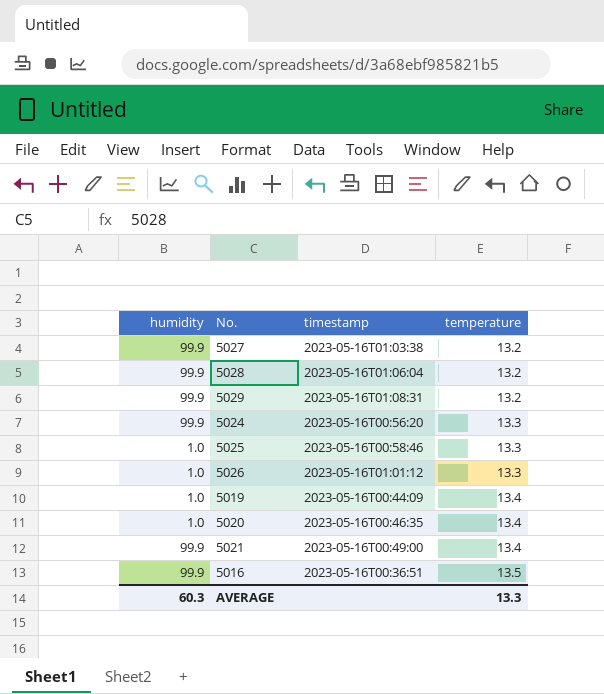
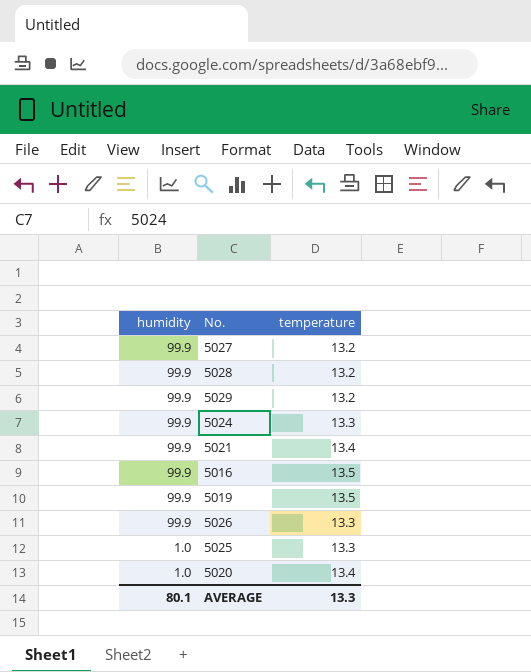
row order: temperature ascending -> humidity descending
column timestamp | position: 3 -> none
5019 | humidity: 1.0 -> 99.9
5019 | temperature: 13.4 -> 13.5
5026 | humidity: 1.0 -> 99.9
AVERAGE | humidity: 60.3 -> 80.1

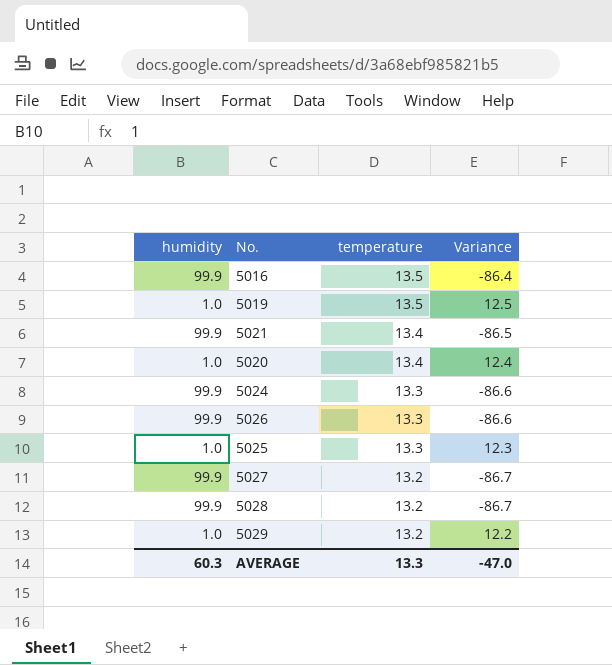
row order: humidity descending -> temperature descending
column Variance | formula: none -> [temperature] - [humidity]
5019 | humidity: 99.9 -> 1.0
5029 | humidity: 99.9 -> 1.0
AVERAGE | humidity: 80.1 -> 60.3

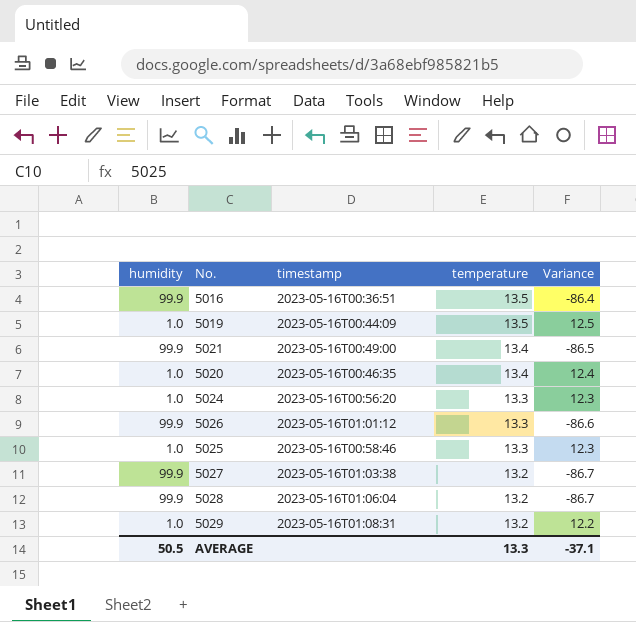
column timestamp | position: none -> 3
5024 | humidity: 99.9 -> 1.0
5024 | Variance: -86.6 -> 12.3
AVERAGE | humidity: 60.3 -> 50.5
AVERAGE | Variance: -47.0 -> -37.1

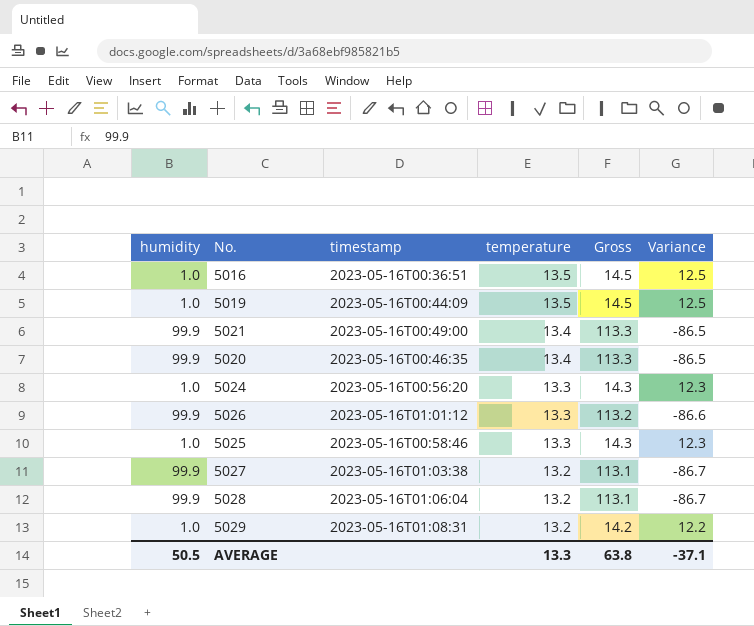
column Gross | formula: none -> [humidity] + [temperature]
5016 | humidity: 99.9 -> 1.0
5016 | Variance: -86.4 -> 12.5
5020 | humidity: 1.0 -> 99.9
5020 | Variance: 12.4 -> -86.5

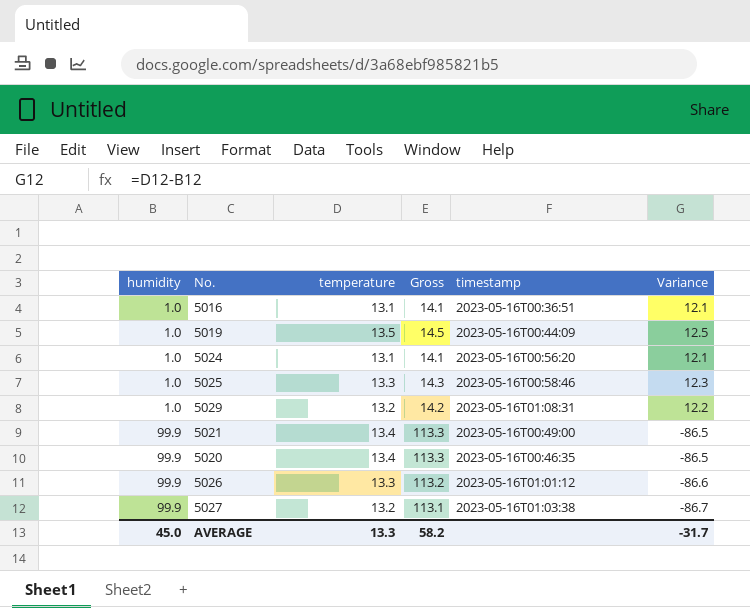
row order: temperature descending -> humidity ascending
column timestamp | position: 3 -> 5
row 5028: 99.9 | 2023-05-16T01:06:04 | 13.2 | 113.1 | -86.7 -> none
5016 | temperature: 13.5 -> 13.1
5016 | Gross: 14.5 -> 14.1
5016 | Variance: 12.5 -> 12.1
5024 | temperature: 13.3 -> 13.1
5024 | Gross: 14.3 -> 14.1
5024 | Variance: 12.3 -> 12.1
AVERAGE | humidity: 50.5 -> 45.0
AVERAGE | Gross: 63.8 -> 58.2
AVERAGE | Variance: -37.1 -> -31.7

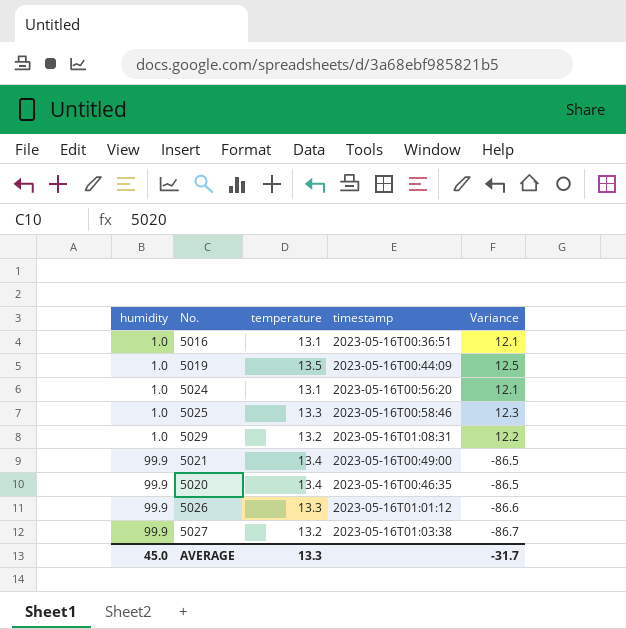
column Gross | formula: [humidity] + [temperature] -> none

